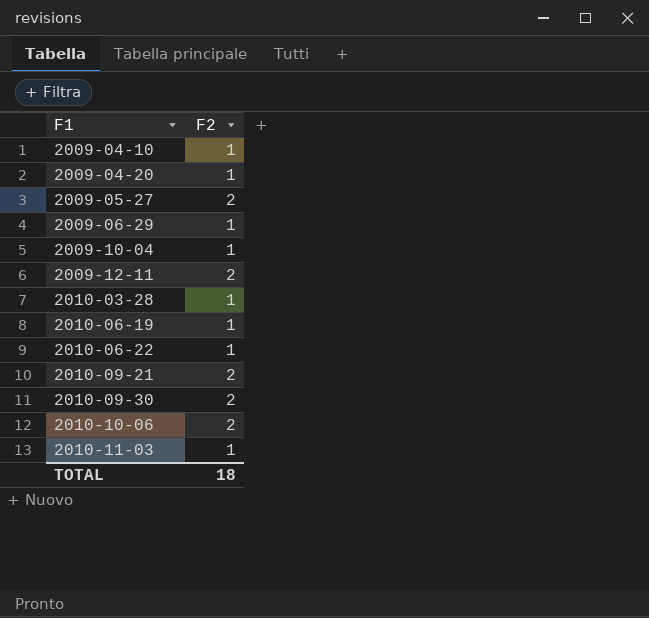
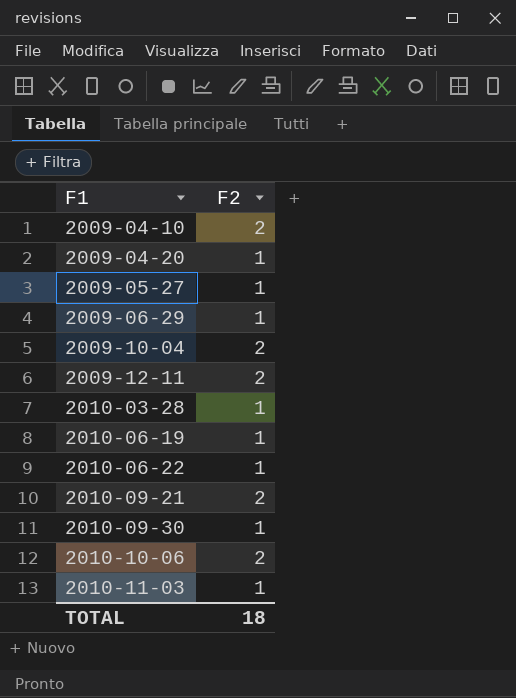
2009-04-10 | F2: 1 -> 2
2009-05-27 | F2: 2 -> 1
2009-10-04 | F2: 1 -> 2
2010-09-30 | F2: 2 -> 1

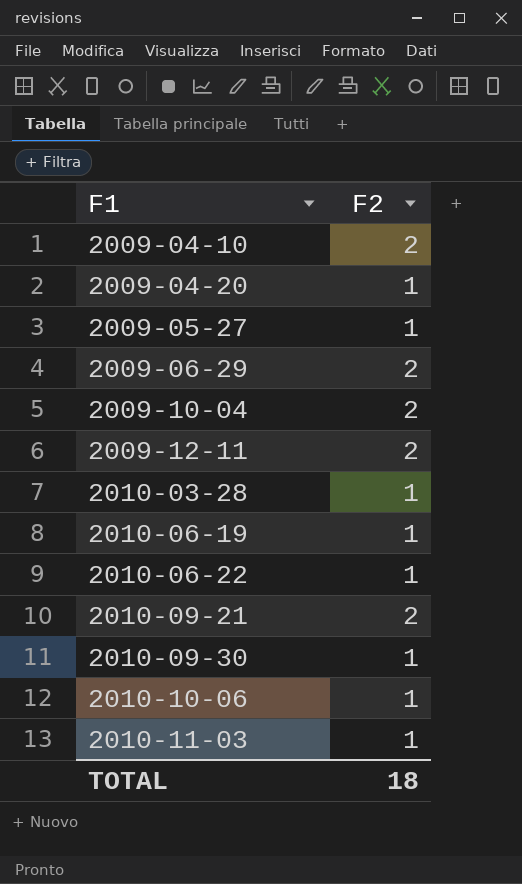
2009-06-29 | F2: 1 -> 2
2010-10-06 | F2: 2 -> 1

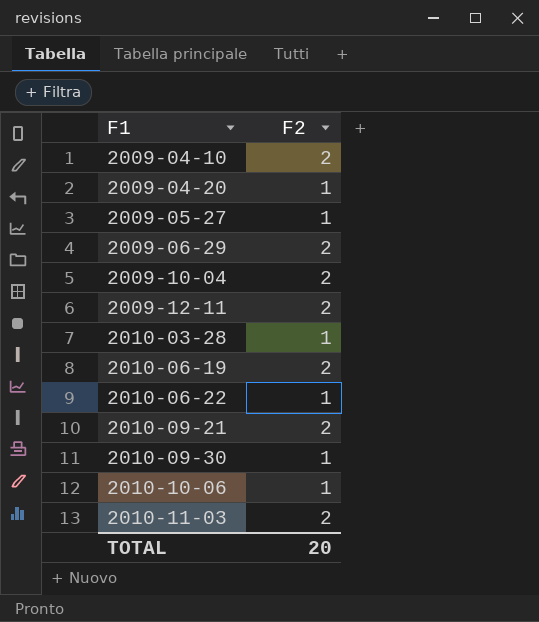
2010-06-19 | F2: 1 -> 2
2010-11-03 | F2: 1 -> 2
TOTAL | F2: 18 -> 20

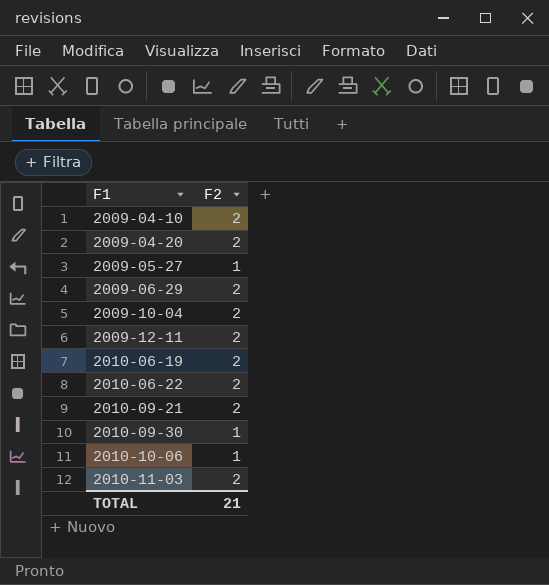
row 2010-03-28: 1 -> none
2009-04-20 | F2: 1 -> 2
2010-06-22 | F2: 1 -> 2
TOTAL | F2: 20 -> 21

